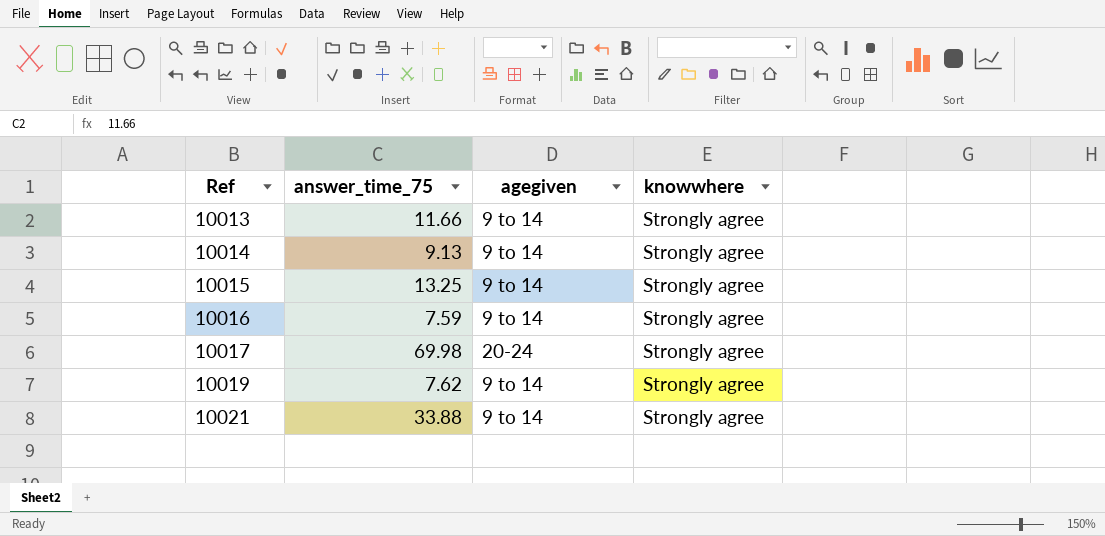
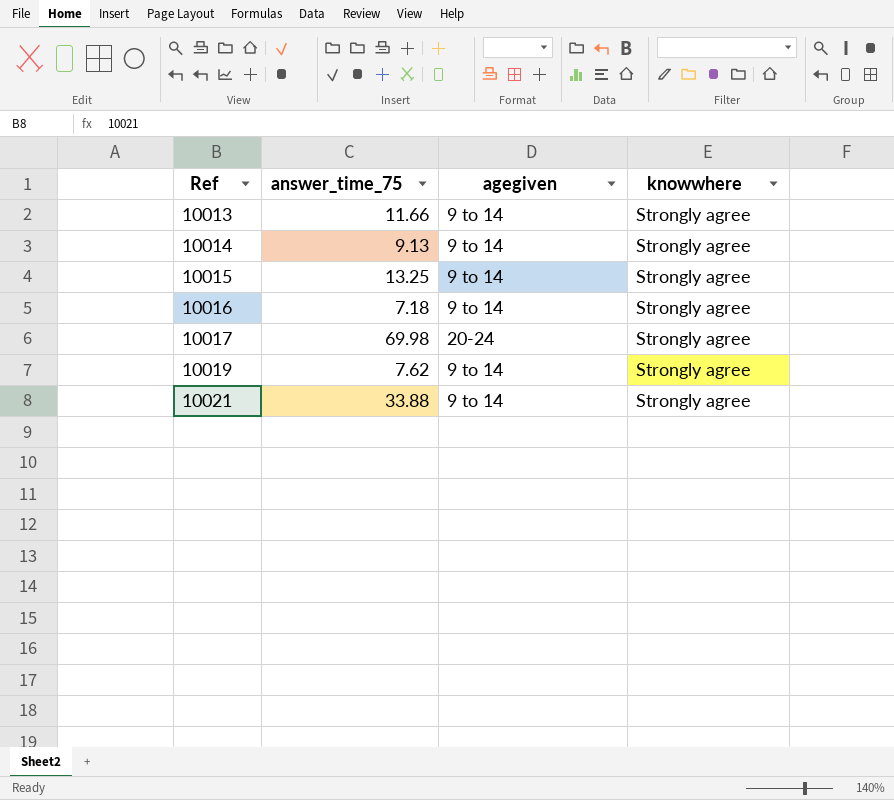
10016 | answer_time_75: 7.59 -> 7.18

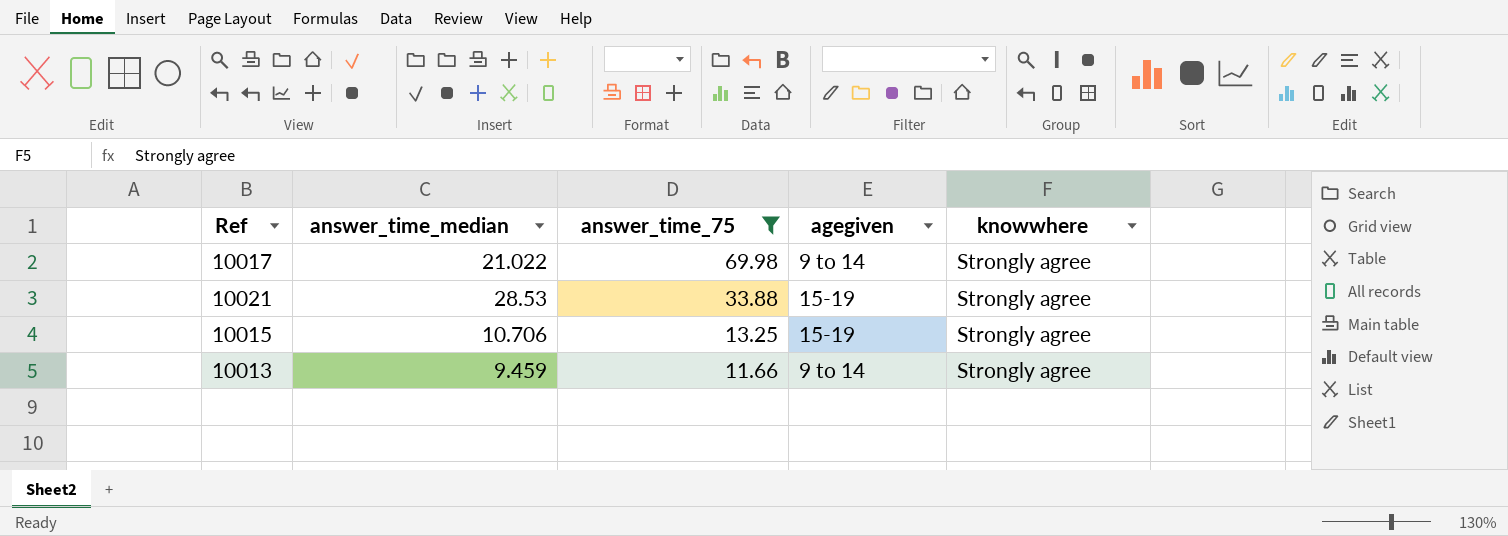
filter: none -> answer_time_75 >= 11.66
row order: Ref ascending -> answer_time_75 descending
column answer_time_median | position: none -> 2
10017 | agegiven: 20-24 -> 9 to 14
10021 | agegiven: 9 to 14 -> 15-19
10015 | agegiven: 9 to 14 -> 15-19

